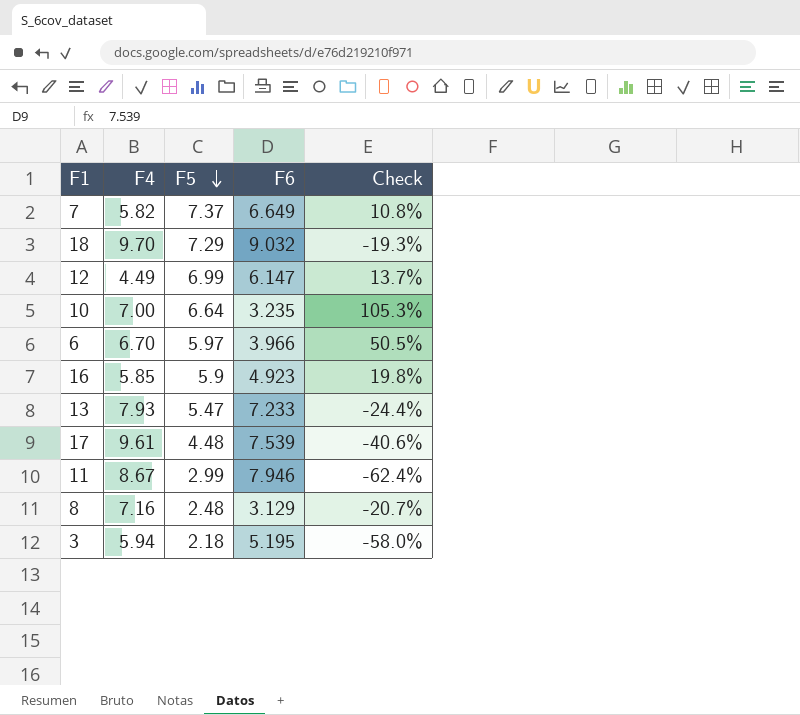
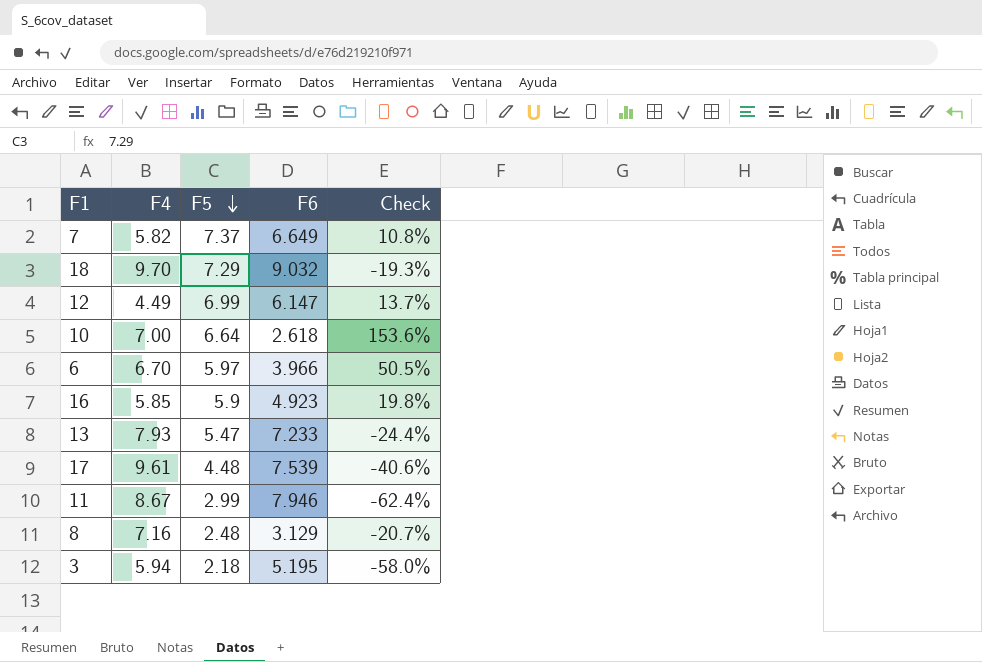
10 | F6: 3.235 -> 2.618
10 | Check: 105.3% -> 153.6%

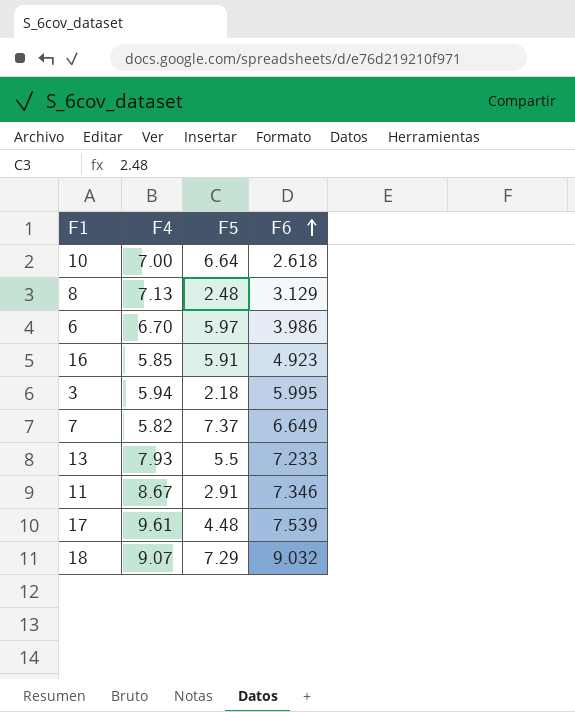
row order: F5 descending -> F6 ascending
column Check | formula: ([F5] - [F6]) / [F6] -> none
row 12: 4.49 | 6.99 | 6.147 | 13.7% -> none
8 | F4: 7.16 -> 7.13
6 | F6: 3.966 -> 3.986
16 | F5: 5.9 -> 5.91
3 | F6: 5.195 -> 5.995
13 | F5: 5.47 -> 5.5
11 | F5: 2.99 -> 2.91
11 | F6: 7.946 -> 7.346
18 | F4: 9.70 -> 9.07

